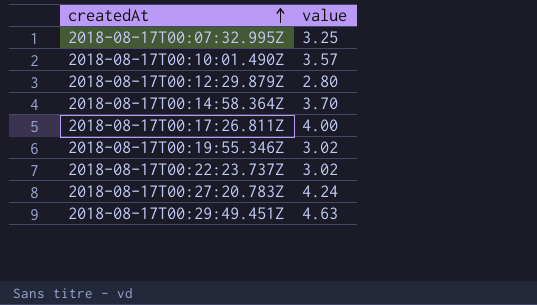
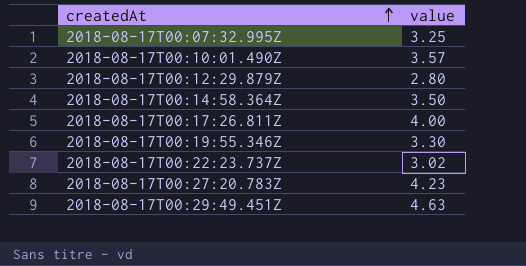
2018-08-17T00:14:58.364Z | value: 3.70 -> 3.50
2018-08-17T00:19:55.346Z | value: 3.02 -> 3.30
2018-08-17T00:27:20.783Z | value: 4.24 -> 4.23

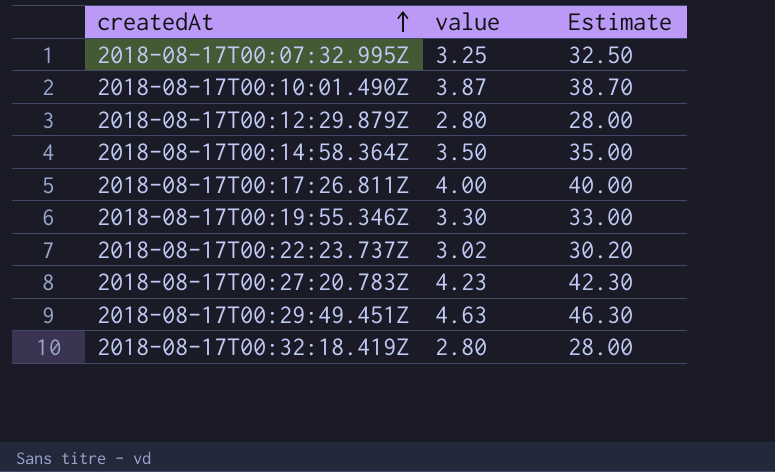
column Estimate | formula: none -> [value] * 10
2018-08-17T00:10:01.490Z | value: 3.57 -> 3.87
row 2018-08-17T00:32:18.419Z: none -> 2.80 | 28.00

